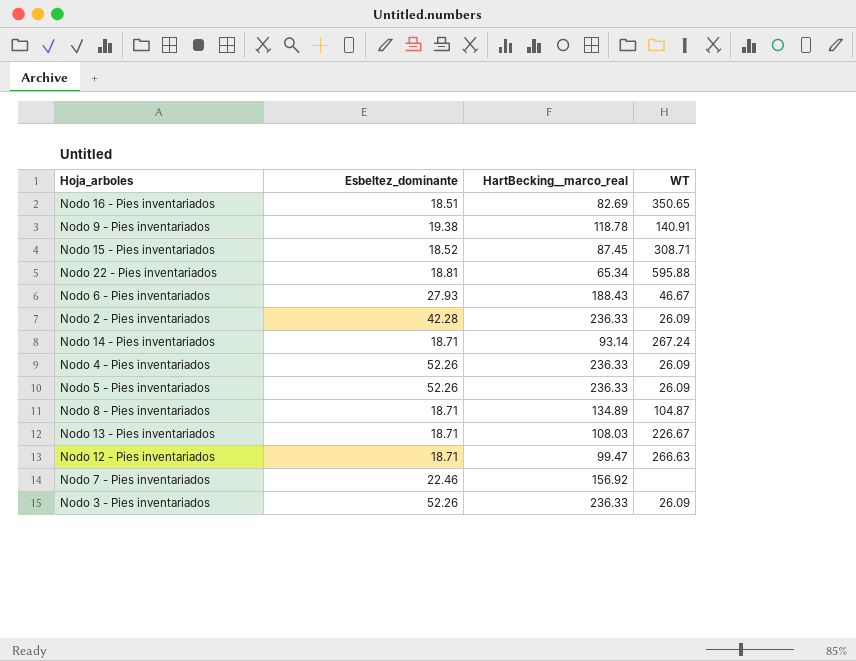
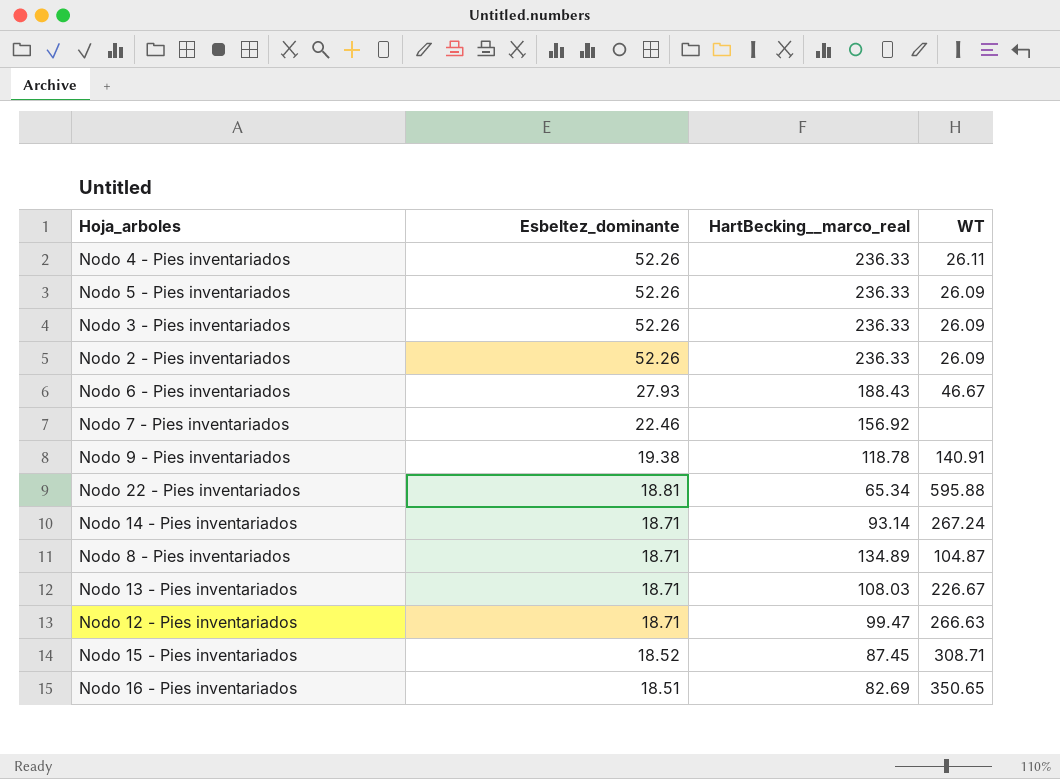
row order: none -> Esbeltez_dominante descending
Nodo 4 - Pies inventariados | WT: 26.09 -> 26.11
Nodo 2 - Pies inventariados | Esbeltez_dominante: 42.28 -> 52.26

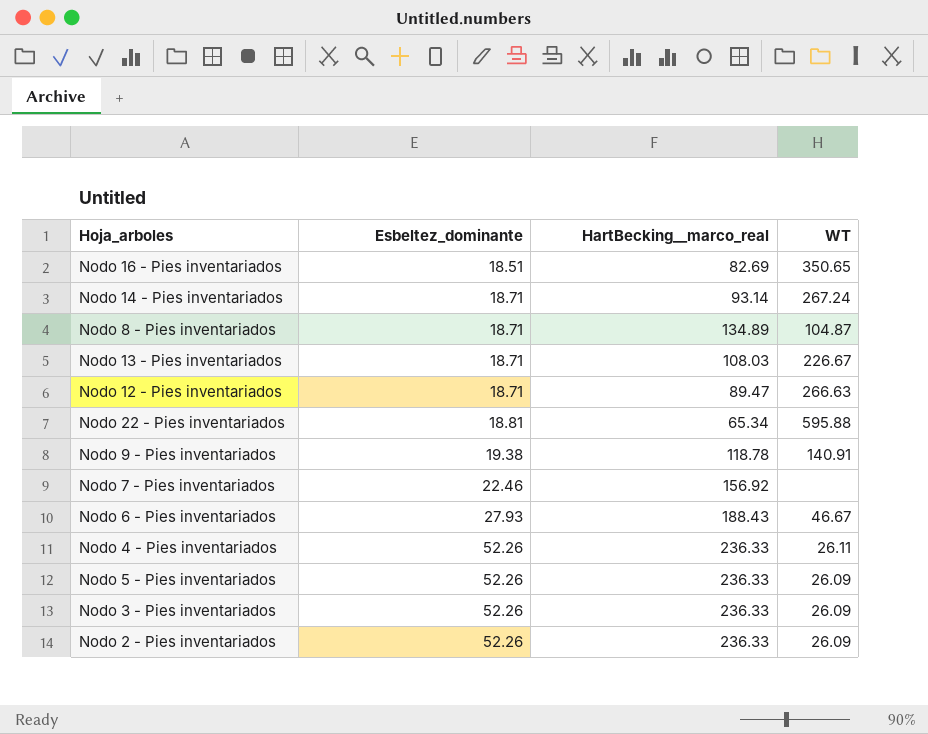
row order: Esbeltez_dominante descending -> Esbeltez_dominante ascending
row Nodo 15 - Pies inventariados: 18.52 | 87.45 | 308.71 -> none
Nodo 12 - Pies inventariados | HartBecking__marco_real: 99.47 -> 89.47

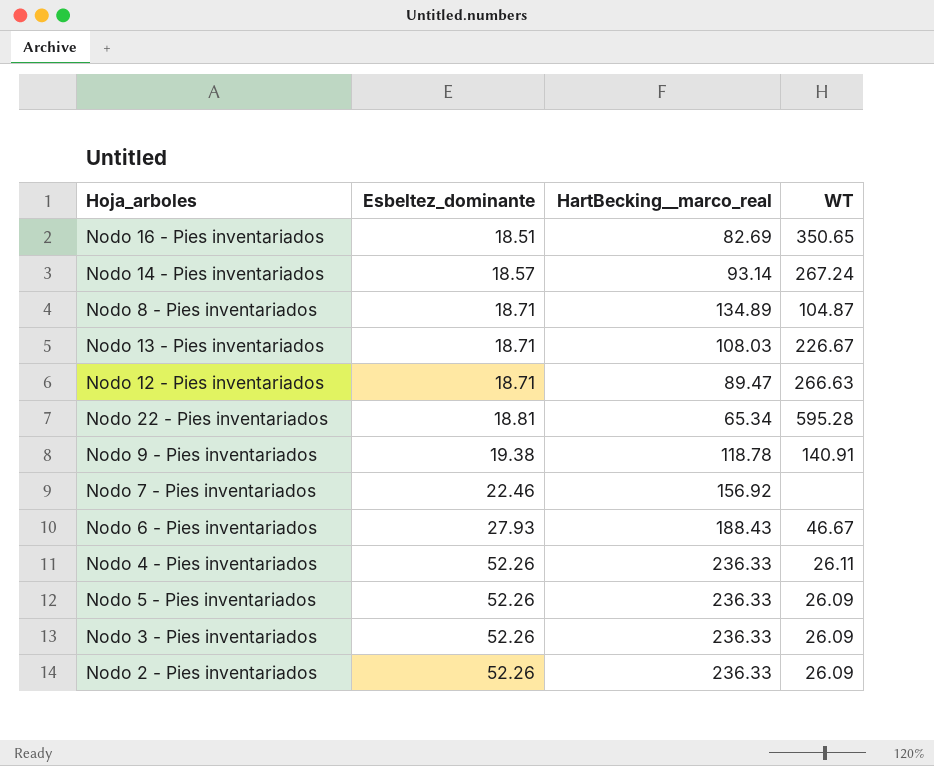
Nodo 14 - Pies inventariados | Esbeltez_dominante: 18.71 -> 18.57
Nodo 22 - Pies inventariados | WT: 595.88 -> 595.28

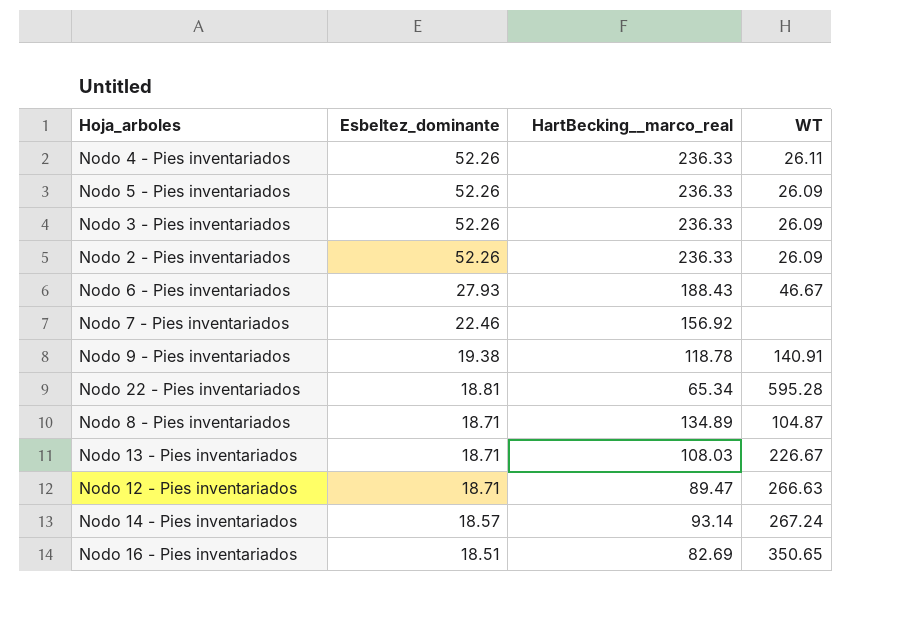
row order: Esbeltez_dominante ascending -> Esbeltez_dominante descending

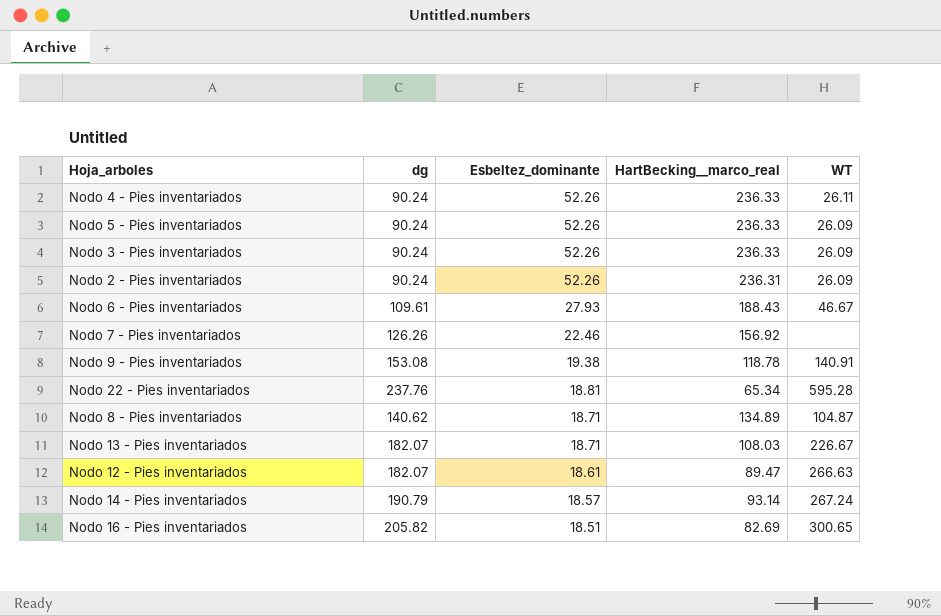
column dg | position: none -> 2
Nodo 2 - Pies inventariados | HartBecking__marco_real: 236.33 -> 236.31
Nodo 12 - Pies inventariados | Esbeltez_dominante: 18.71 -> 18.61
Nodo 16 - Pies inventariados | WT: 350.65 -> 300.65

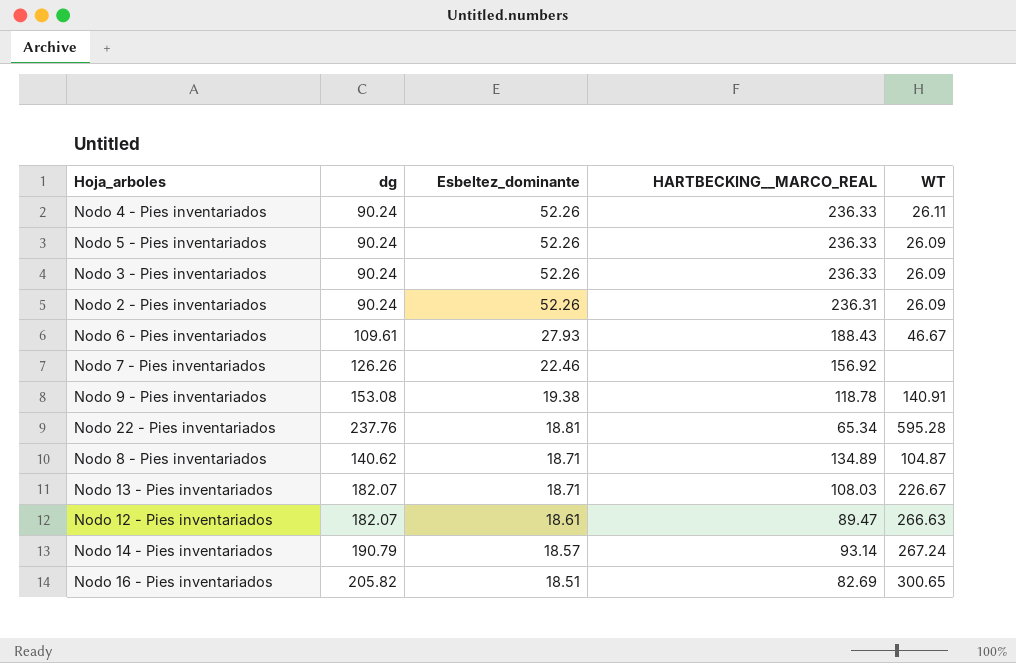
column name: HartBecking__marco_real -> HARTBECKING__MARCO_REAL

